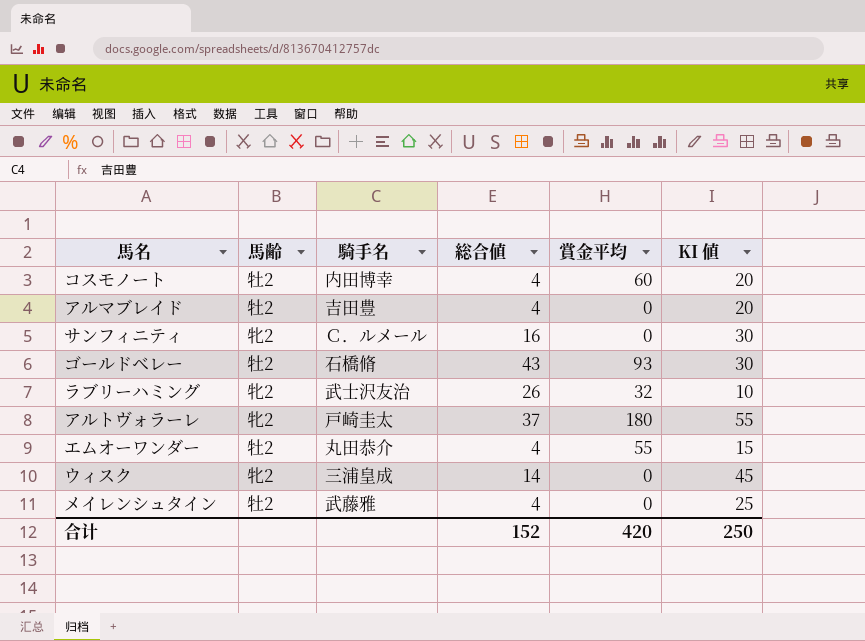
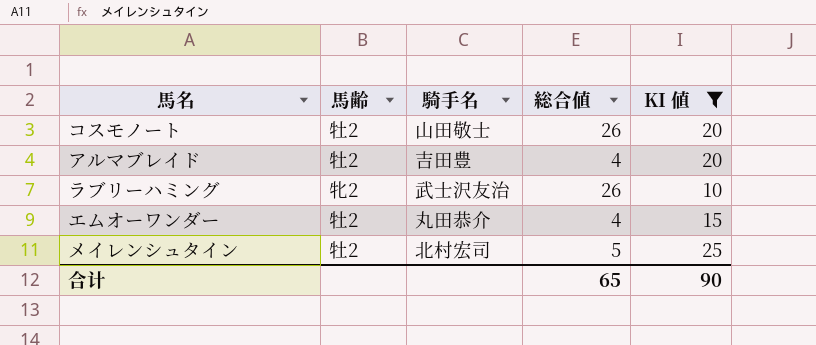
filter: none -> KI 値 <= 25
column 賞金平均 | position: 5 -> none
コスモノート | 騎手名: 内田博幸 -> 山田敬士
コスモノート | 総合値: 4 -> 26
メイレンシュタイン | 騎手名: 武藤雅 -> 北村宏司
メイレンシュタイン | 総合値: 4 -> 5
合计 | 総合値: 152 -> 65
合计 | KI 値: 250 -> 90

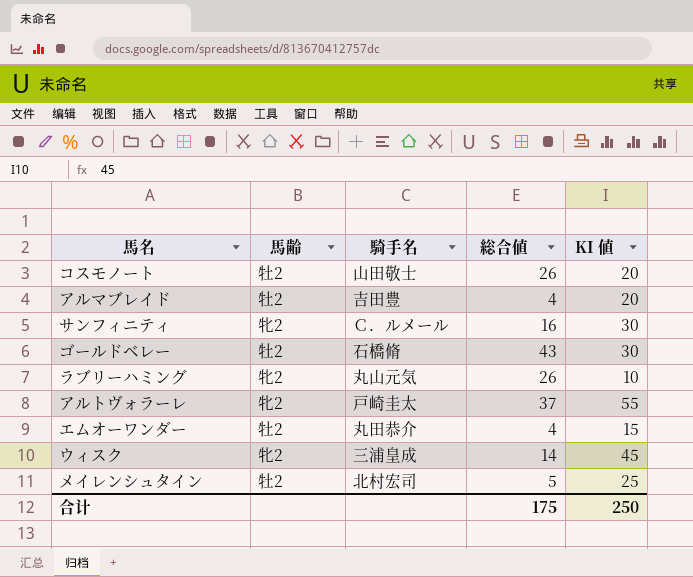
filter: KI 値 <= 25 -> none
ラブリーハミング | 騎手名: 武士沢友治 -> 丸山元気
合计 | 総合値: 65 -> 175
合计 | KI 値: 90 -> 250

